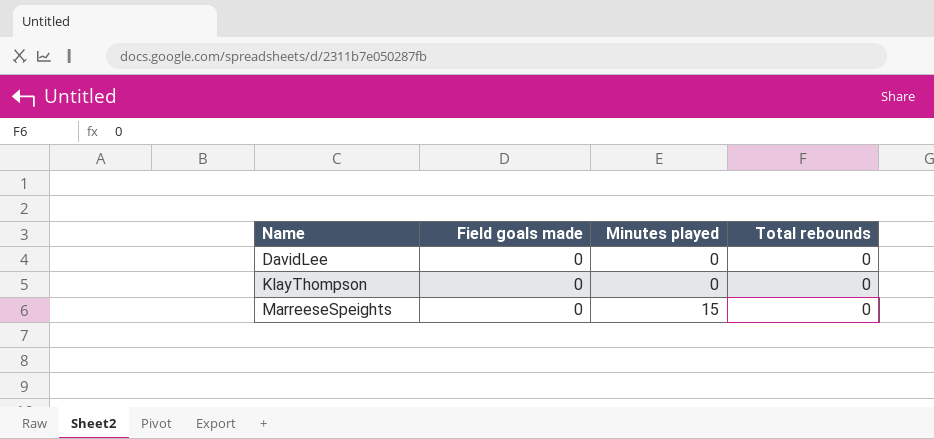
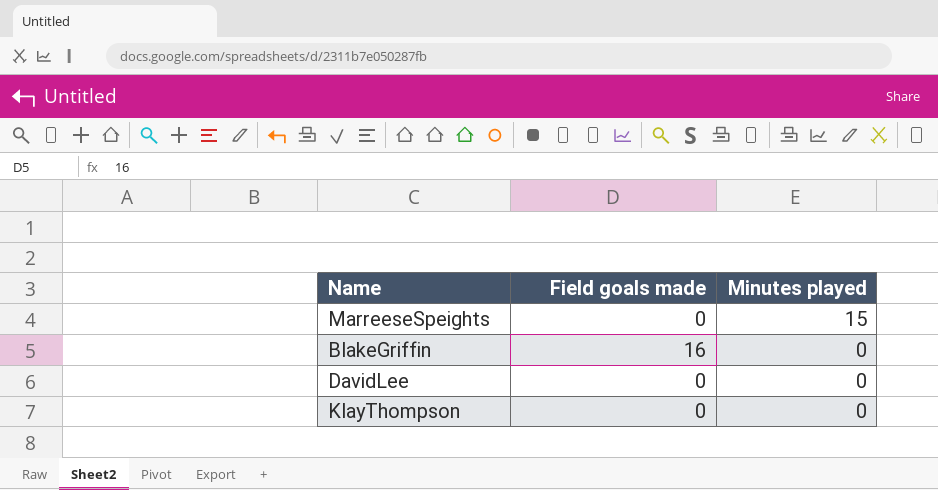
row order: Name ascending -> Minutes played descending
column Total rebounds | position: 4 -> none
row BlakeGriffin: none -> 16 | 0

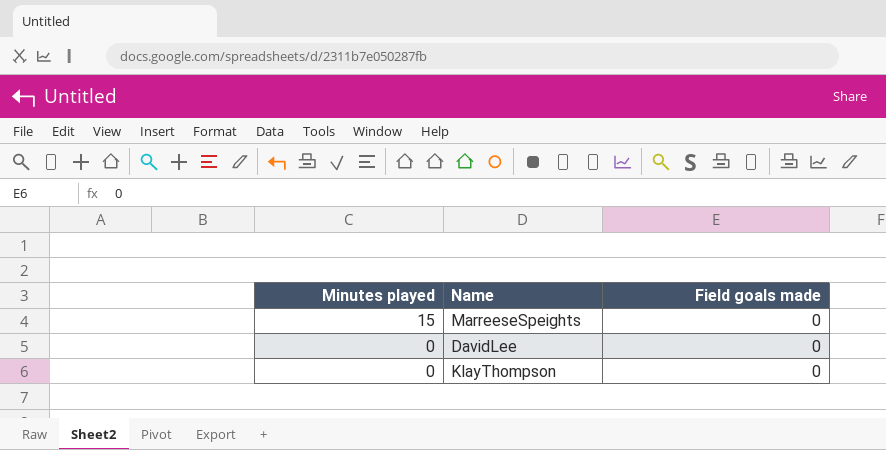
column Minutes played | position: 3 -> 1
row BlakeGriffin: 16 | 0 -> none

